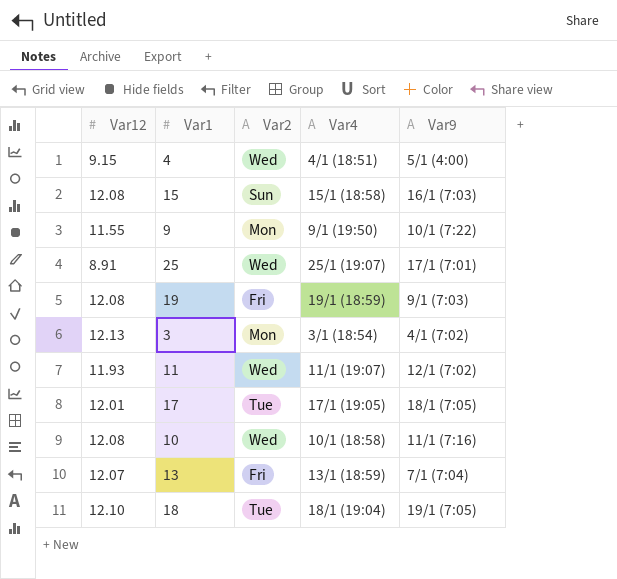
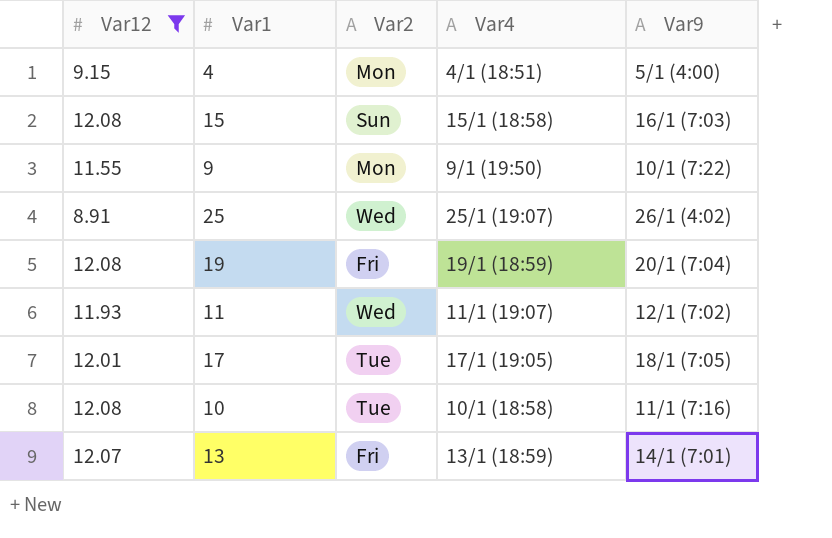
filter: none -> Var12 <= 12.08
4 | Var2: Wed -> Mon
25 | Var9: 17/1 (7:01) -> 26/1 (4:02)
19 | Var9: 9/1 (7:03) -> 20/1 (7:04)
10 | Var2: Wed -> Tue
13 | Var9: 7/1 (7:04) -> 14/1 (7:01)

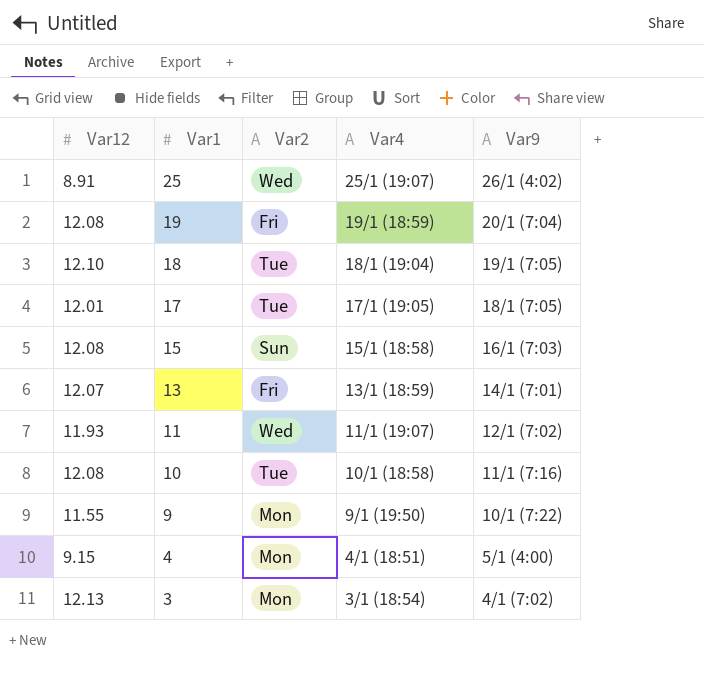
filter: Var12 <= 12.08 -> none
row order: none -> Var1 descending

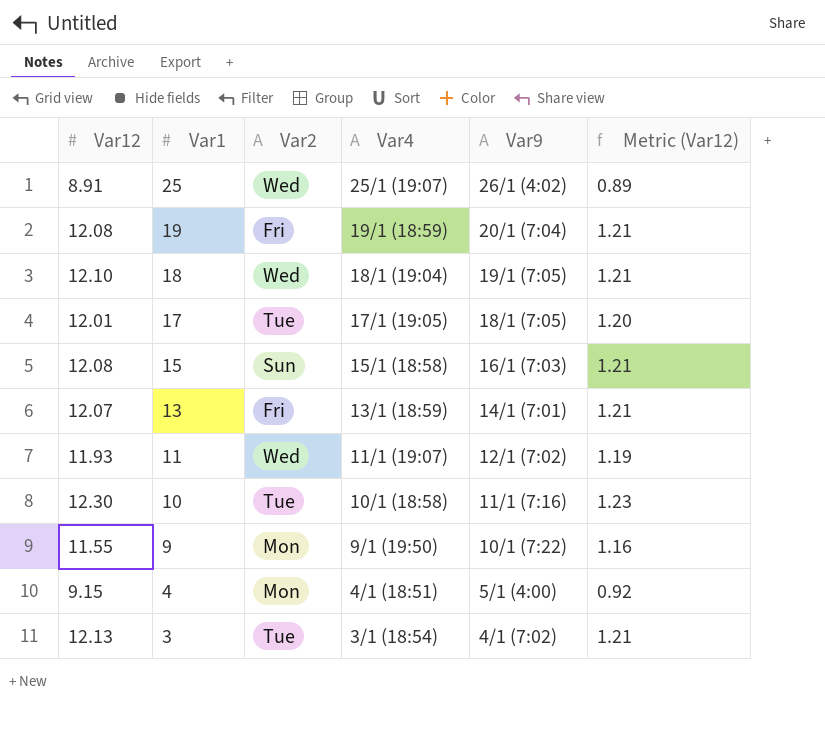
column Metric (Var12) | formula: none -> [Var12] * 0.1
18 | Var2: Tue -> Wed
10 | Var12: 12.08 -> 12.30
3 | Var2: Mon -> Tue

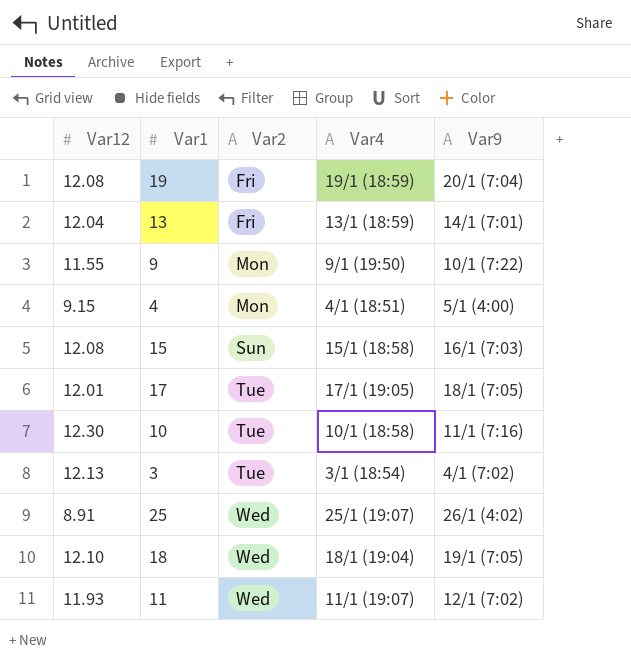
row order: Var1 descending -> Var2 ascending
column Metric (Var12) | formula: [Var12] * 0.1 -> none
13 | Var12: 12.07 -> 12.04

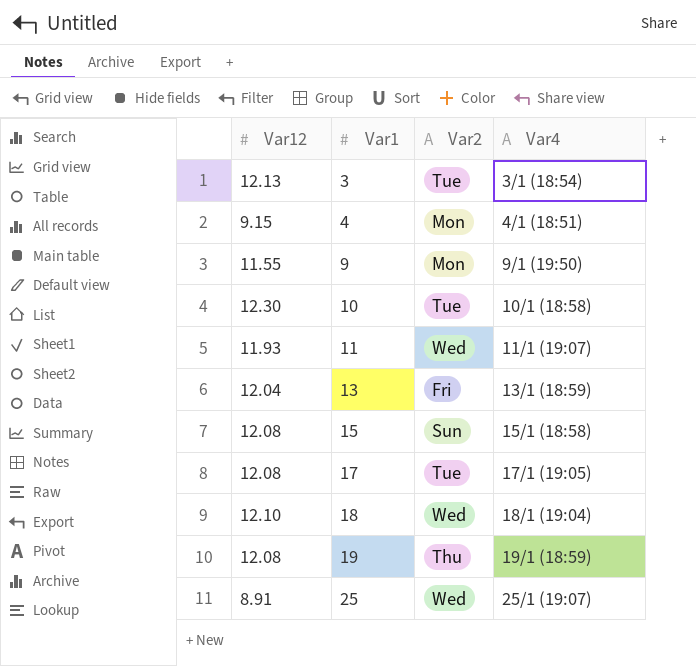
row order: Var2 ascending -> Var1 ascending
column Var9 | position: 5 -> none
17 | Var12: 12.01 -> 12.08
19 | Var2: Fri -> Thu

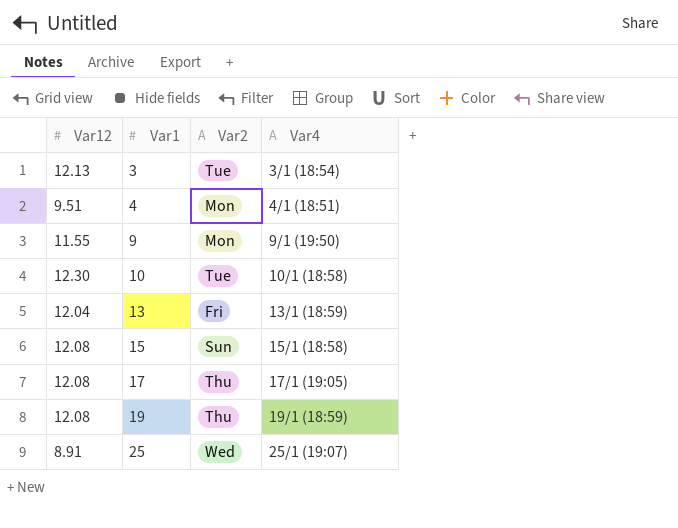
row 11: 11.93 | Wed | 11/1 (19:07) -> none
row 18: 12.10 | Wed | 18/1 (19:04) -> none
4 | Var12: 9.15 -> 9.51
17 | Var2: Tue -> Thu

